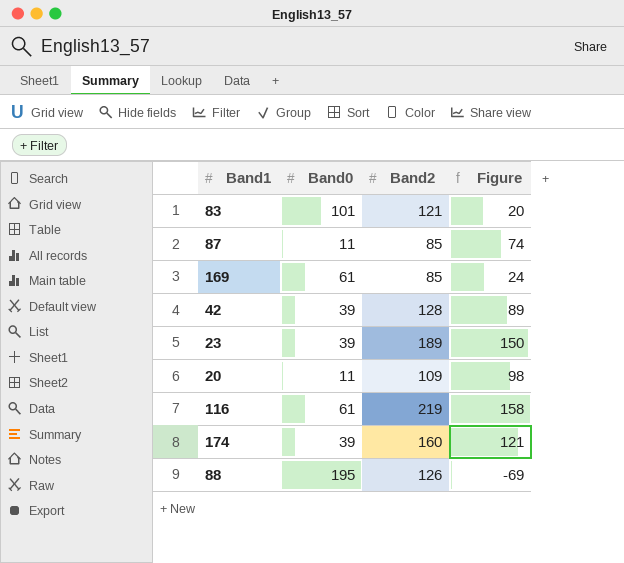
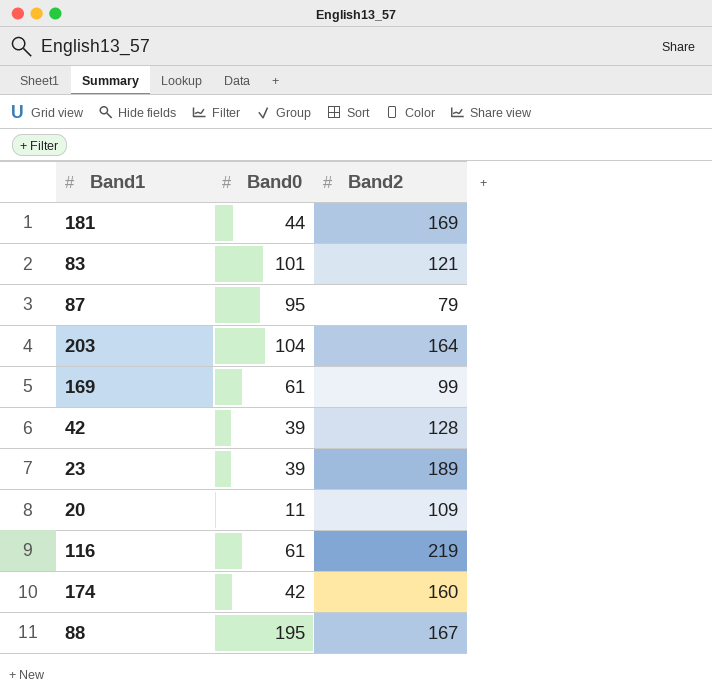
column Figure | formula: [Band2] - [Band0] -> none
row 181: none -> 44 | 169
87 | Band0: 11 -> 95
87 | Band2: 85 -> 79
row 203: none -> 104 | 164
169 | Band2: 85 -> 99
174 | Band0: 39 -> 42
88 | Band2: 126 -> 167

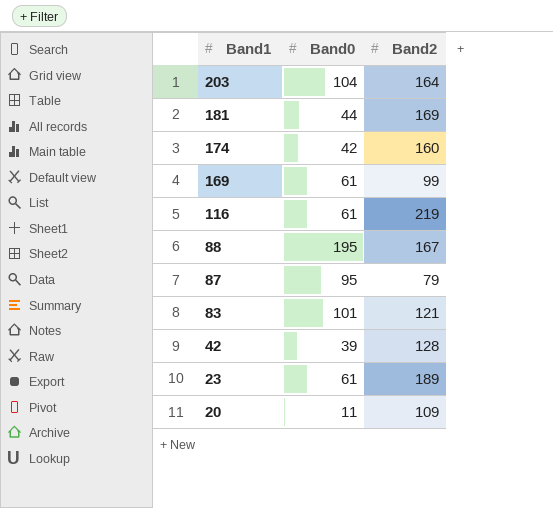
row order: none -> Band1 descending
23 | Band0: 39 -> 61

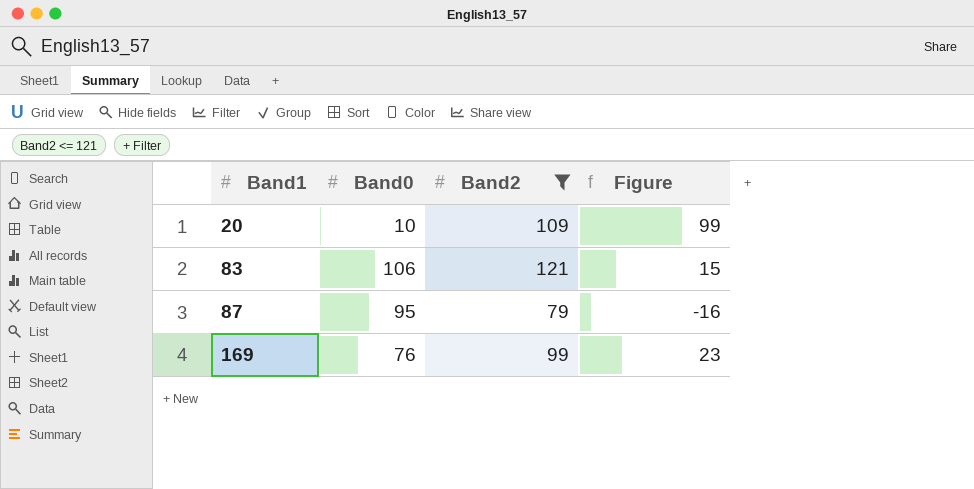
filter: none -> Band2 <= 121
row order: Band1 descending -> Band1 ascending
column Figure | formula: none -> [Band2] - [Band0]
20 | Band0: 11 -> 10
83 | Band0: 101 -> 106
169 | Band0: 61 -> 76

